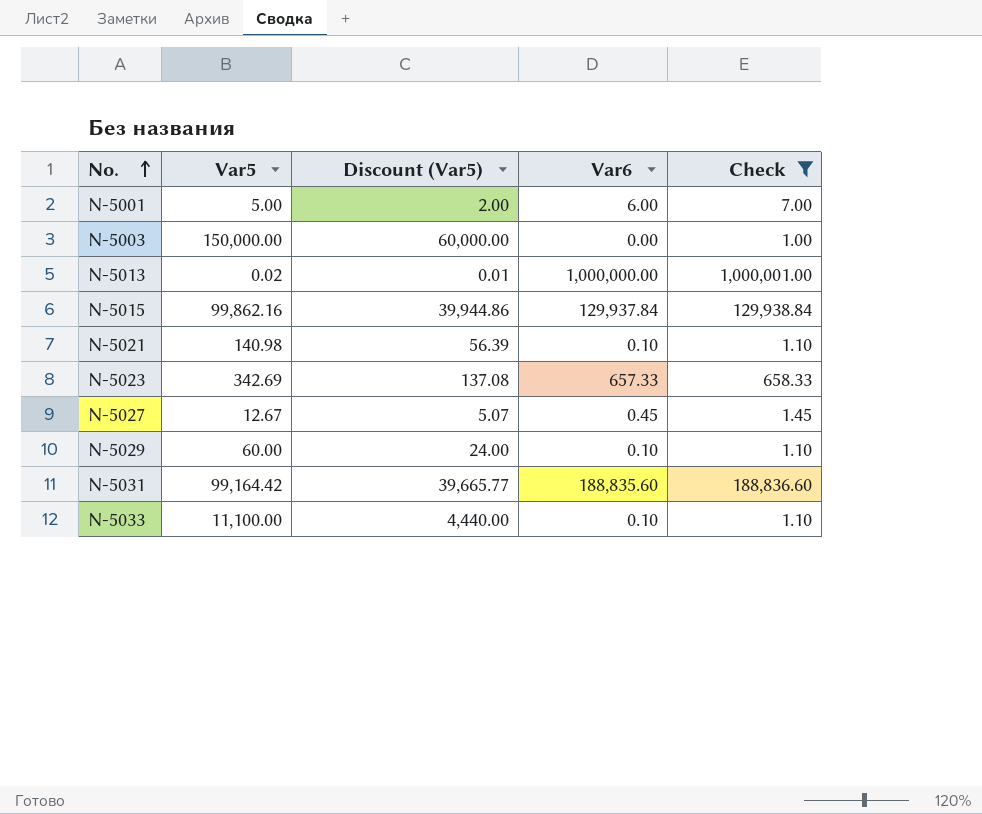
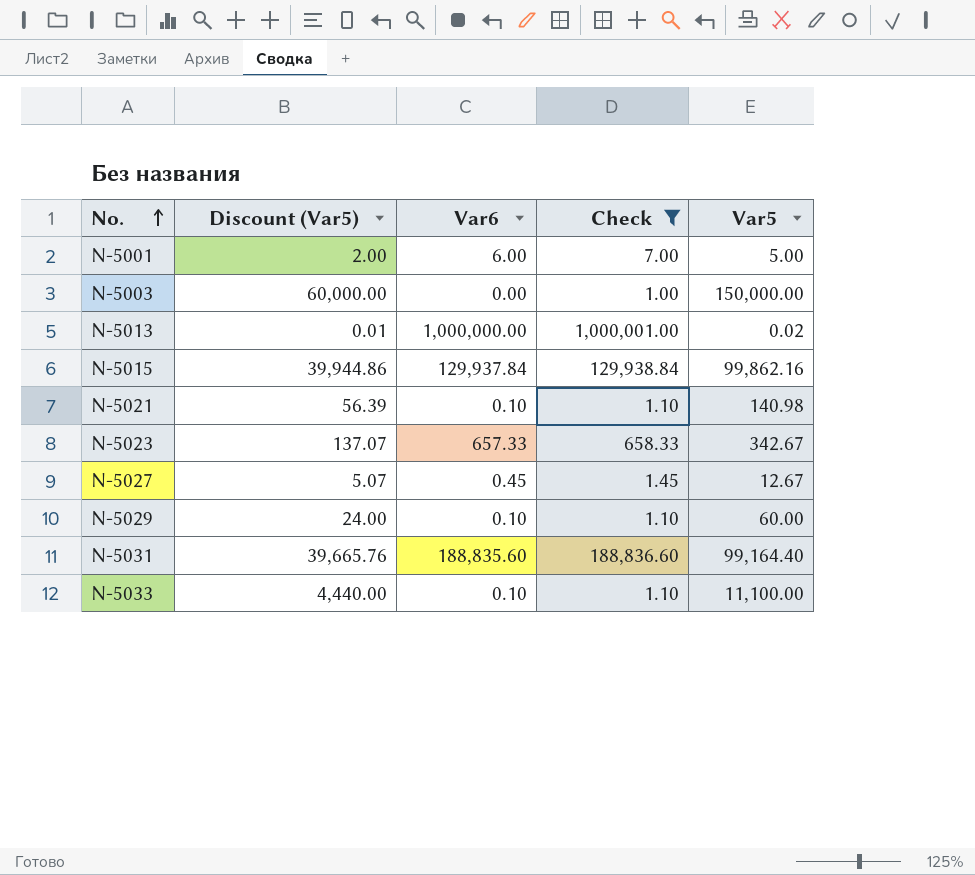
column Var5 | position: 2 -> 5
N-5023 | Discount (Var5): 137.08 -> 137.07
N-5023 | Var5: 342.69 -> 342.67
N-5031 | Discount (Var5): 39,665.77 -> 39,665.76
N-5031 | Var5: 99,164.42 -> 99,164.40

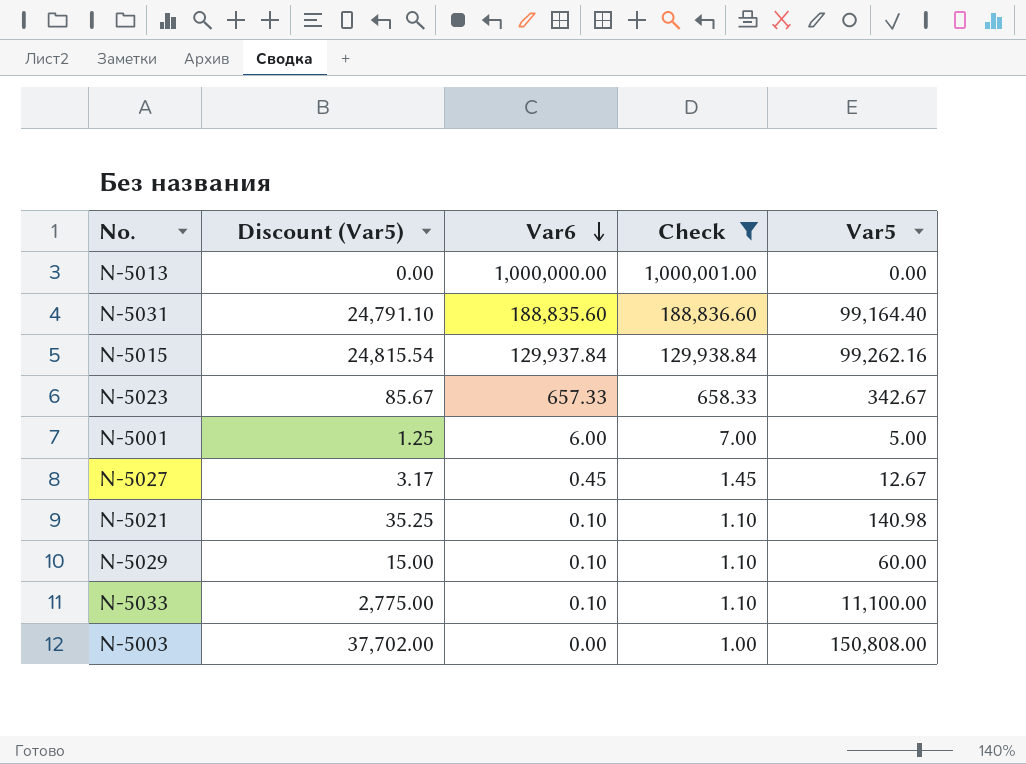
row order: No. ascending -> Var6 descending
column Discount (Var5) | formula: [Var5] * 0.4 -> [Var5] * 0.25
N-5013 | Var5: 0.02 -> 0.00
N-5015 | Var5: 99,862.16 -> 99,262.16
N-5003 | Var5: 150,000.00 -> 150,808.00

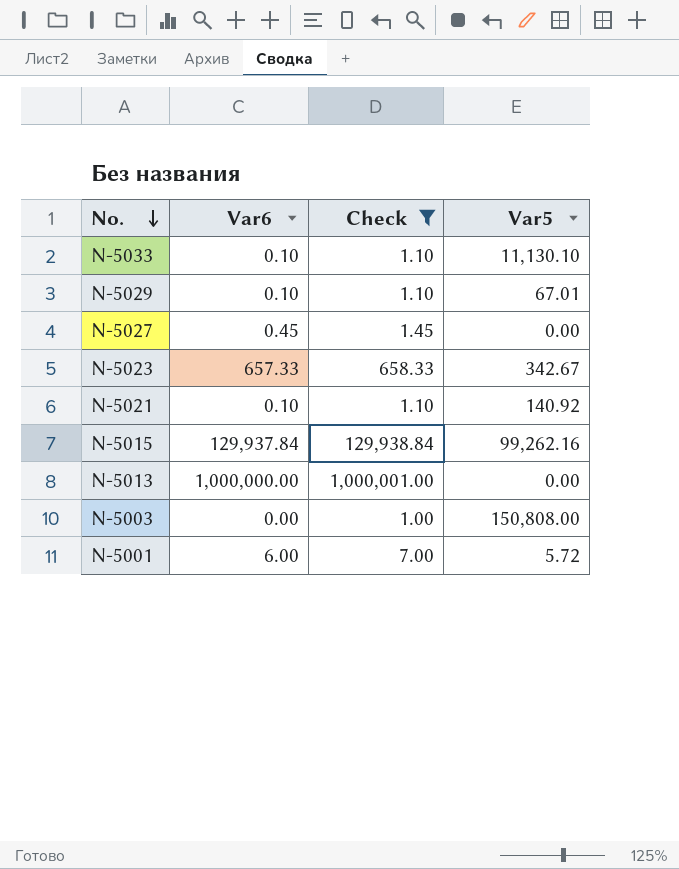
row order: Var6 descending -> No. descending
column Discount (Var5) | formula: [Var5] * 0.25 -> none
row N-5031: 24,791.10 | 188,835.60 | 188,836.60 | 99,164.40 -> none
N-5033 | Var5: 11,100.00 -> 11,130.10
N-5029 | Var5: 60.00 -> 67.01
N-5027 | Var5: 12.67 -> 0.00
N-5021 | Var5: 140.98 -> 140.92
N-5001 | Var5: 5.00 -> 5.72

